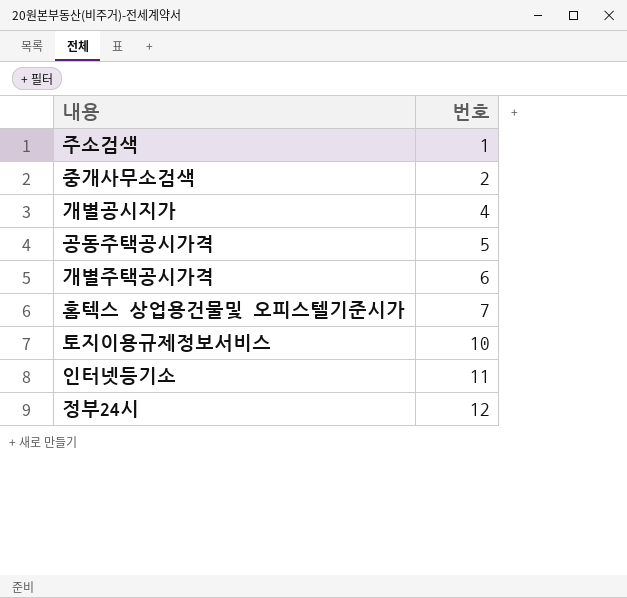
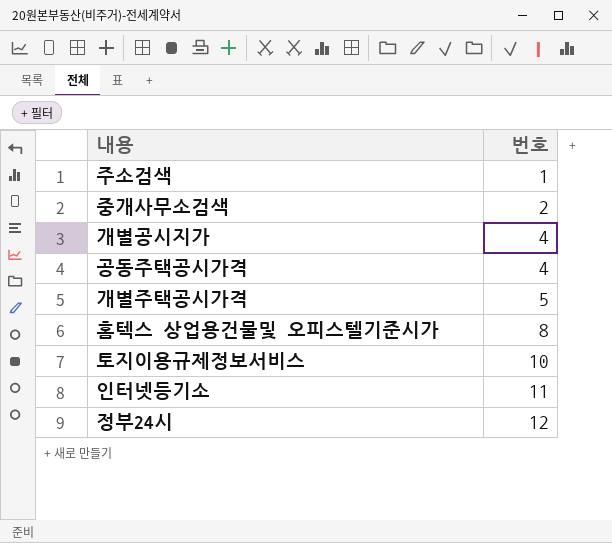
공동주택공시가격 | 번호: 5 -> 4
개별주택공시가격 | 번호: 6 -> 5
홈텍스 상업용건물및 오피스텔기준시가 | 번호: 7 -> 8

